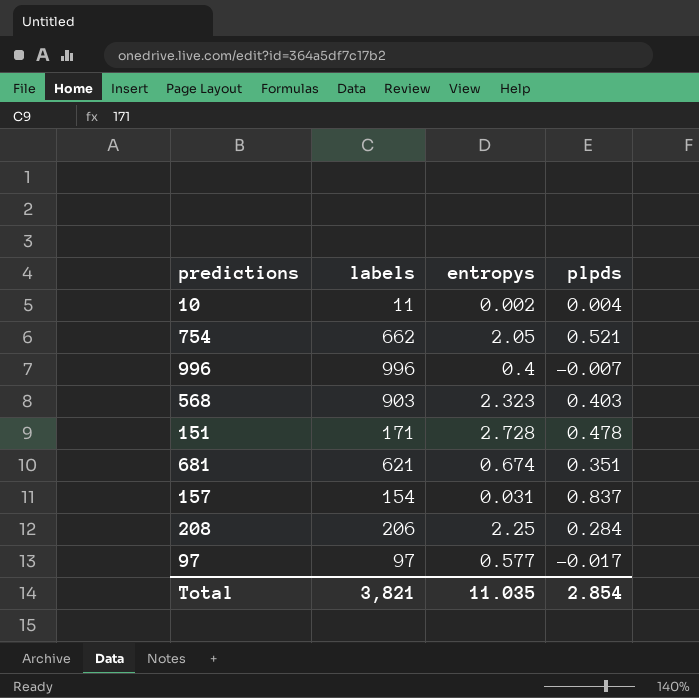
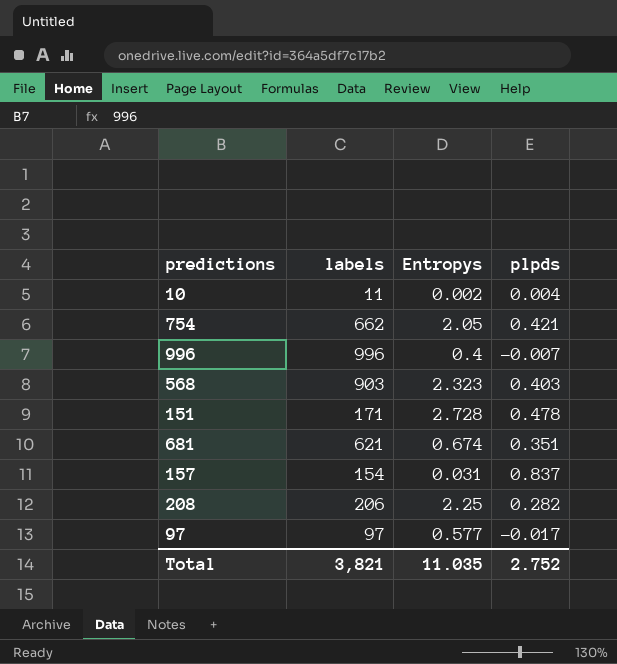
column name: entropys -> Entropys
754 | plpds: 0.521 -> 0.421
208 | plpds: 0.284 -> 0.282
Total | plpds: 2.854 -> 2.752

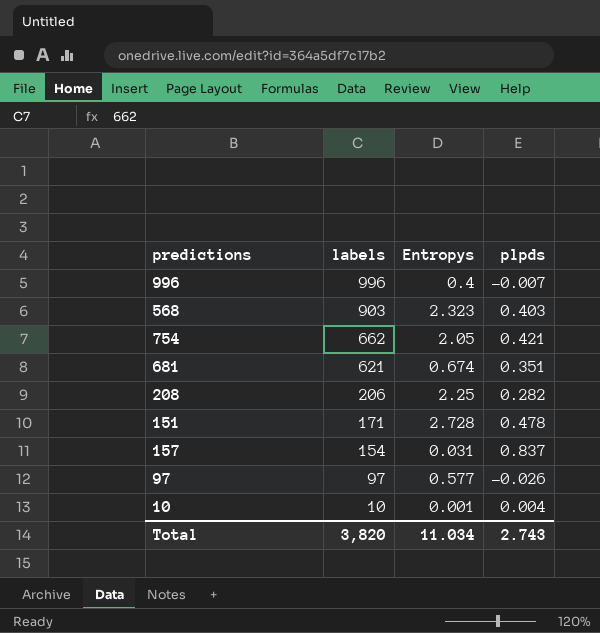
row order: none -> labels descending
97 | plpds: -0.017 -> -0.026
10 | labels: 11 -> 10
10 | Entropys: 0.002 -> 0.001
Total | labels: 3,821 -> 3,820
Total | Entropys: 11.035 -> 11.034
Total | plpds: 2.752 -> 2.743

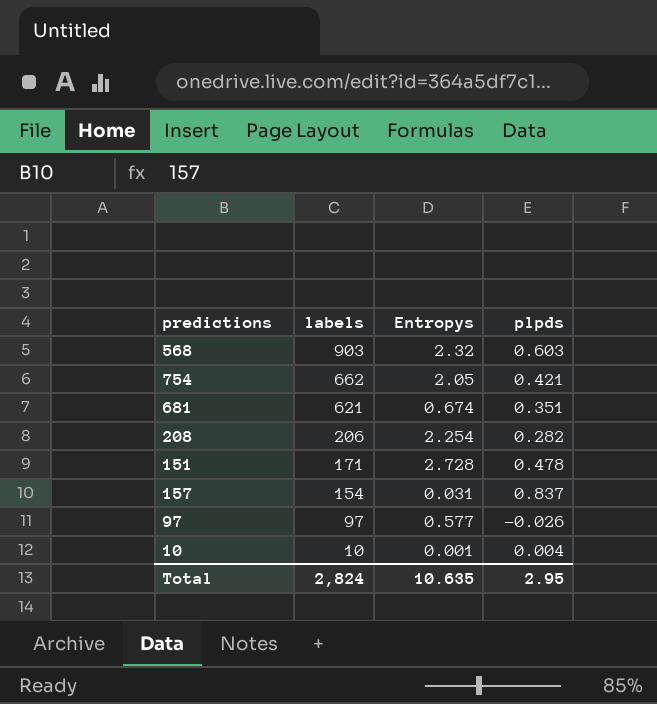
row 996: 996 | 0.4 | -0.007 -> none
568 | Entropys: 2.323 -> 2.32
568 | plpds: 0.403 -> 0.603
208 | Entropys: 2.25 -> 2.254
Total | labels: 3,820 -> 2,824
Total | Entropys: 11.034 -> 10.635
Total | plpds: 2.743 -> 2.95

